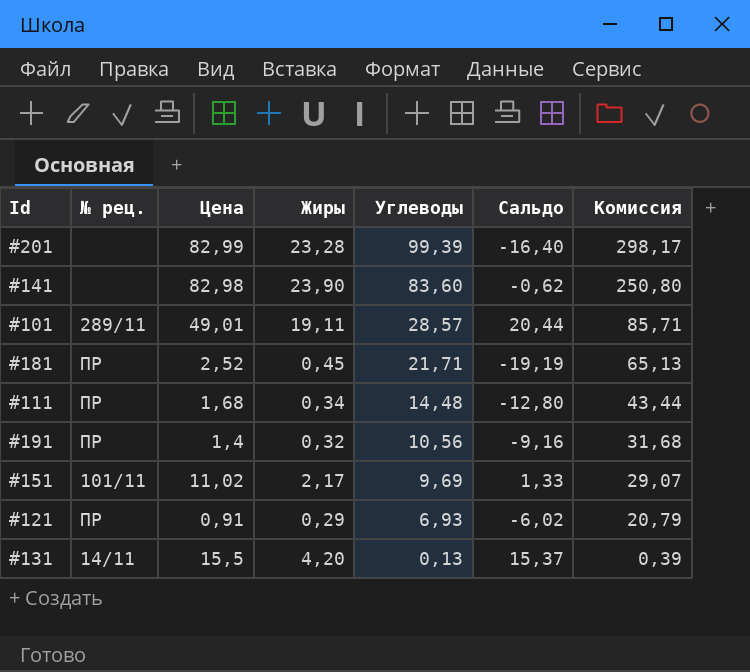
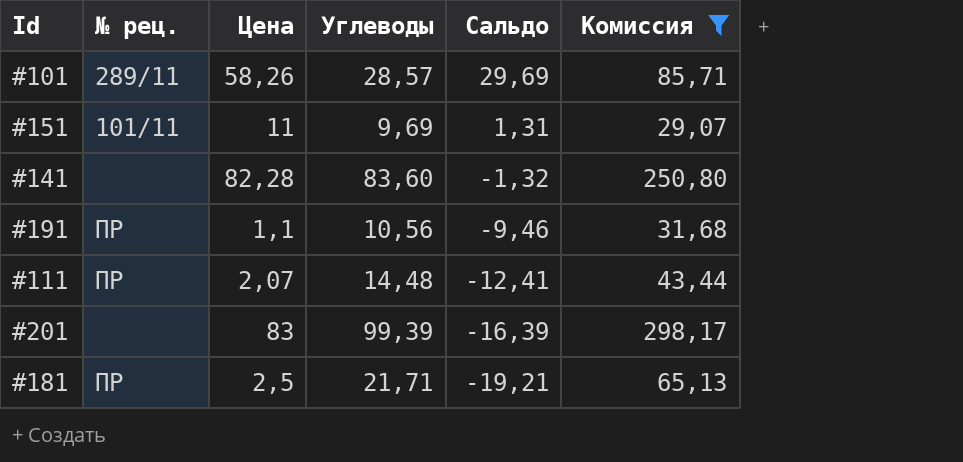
filter: none -> Комиссия >= 29,07
row order: Углеводы descending -> Сальдо descending
column Жиры | position: 4 -> none
#101 | Цена: 49,01 -> 58,26
#101 | Сальдо: 20,44 -> 29,69
#151 | Цена: 11,02 -> 11
#151 | Сальдо: 1,33 -> 1,31
#141 | Цена: 82,98 -> 82,28
#141 | Сальдо: -0,62 -> -1,32
#191 | Цена: 1,4 -> 1,1
#191 | Сальдо: -9,16 -> -9,46
#111 | Цена: 1,68 -> 2,07
#111 | Сальдо: -12,80 -> -12,41
#201 | Цена: 82,99 -> 83
#201 | Сальдо: -16,40 -> -16,39
#181 | Цена: 2,52 -> 2,5
#181 | Сальдо: -19,19 -> -19,21

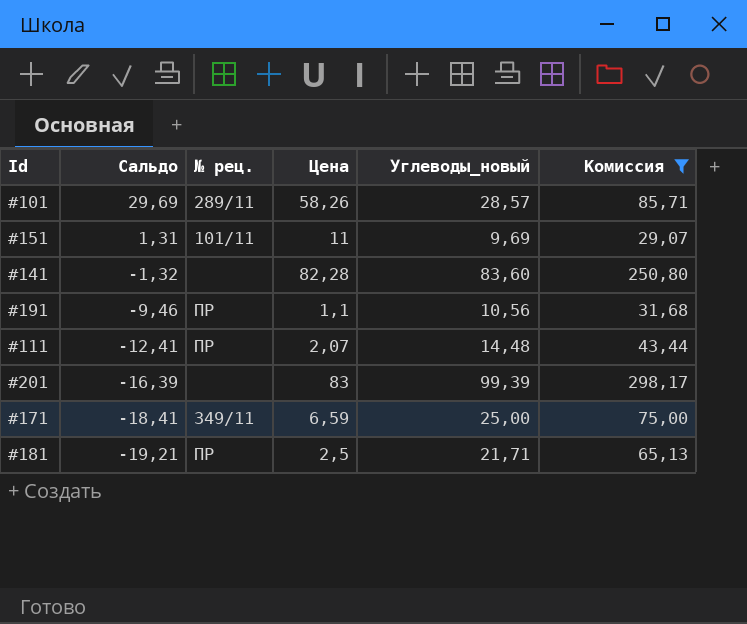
column Сальдо | position: 5 -> 2
column name: Углеводы -> Углеводы_новый
row #171: none -> -18,41 | 349/11 | 6,59 | 25,00 | 75,00

